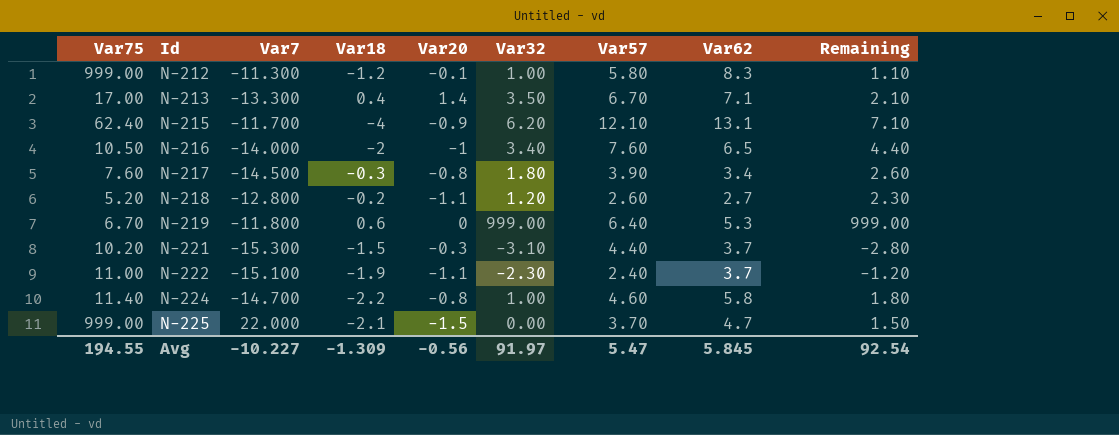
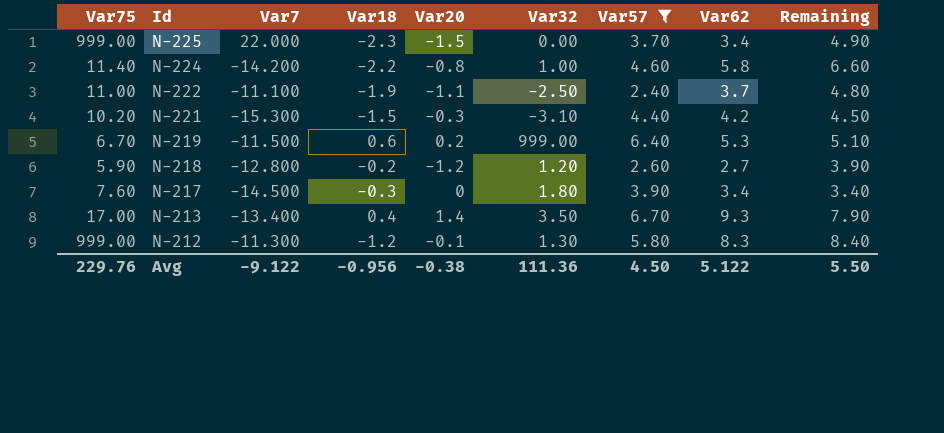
filter: none -> Var57 <= 6.70
row order: Id ascending -> Id descending
column Remaining | formula: [Var32] - [Var20] -> [Var62] - [Var20]
N-225 | Var18: -2.1 -> -2.3
N-225 | Var62: 4.7 -> 3.4
N-224 | Var7: -14.700 -> -14.200
N-222 | Var7: -15.100 -> -11.100
N-222 | Var32: -2.30 -> -2.50
N-221 | Var62: 3.7 -> 4.2
N-219 | Var7: -11.800 -> -11.500
N-219 | Var20: 0 -> 0.2
N-218 | Var75: 5.20 -> 5.90
N-218 | Var20: -1.1 -> -1.2
N-217 | Var20: -0.8 -> 0
N-213 | Var7: -13.300 -> -13.400
N-213 | Var62: 7.1 -> 9.3
N-212 | Var32: 1.00 -> 1.30
Avg | Var75: 194.55 -> 229.76
Avg | Var7: -10.227 -> -9.122
Avg | Var18: -1.309 -> -0.956
Avg | Var20: -0.56 -> -0.38
Avg | Var32: 91.97 -> 111.36
Avg | Var57: 5.47 -> 4.50
Avg | Var62: 5.845 -> 5.122
Avg | Remaining: 92.54 -> 5.50

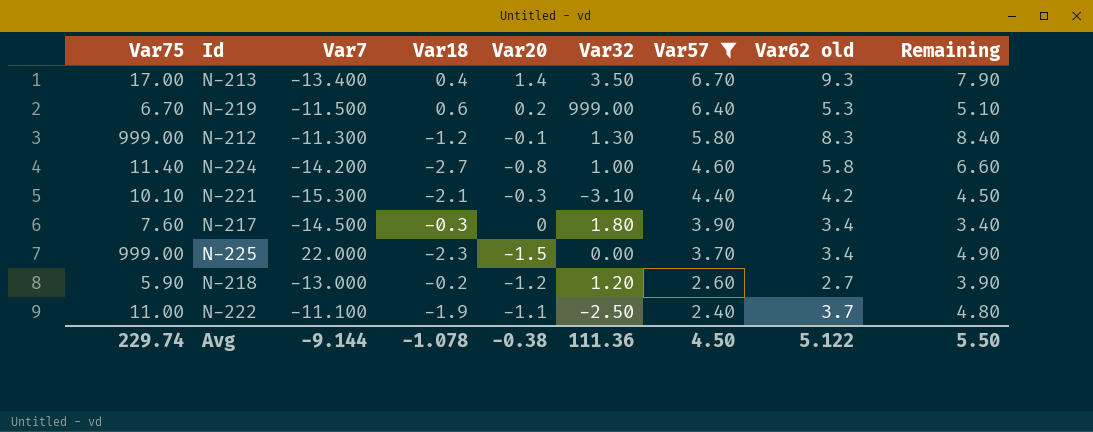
row order: Id descending -> Var57 descending
column name: Var62 -> Var62 old
N-224 | Var18: -2.2 -> -2.7
N-221 | Var75: 10.20 -> 10.10
N-221 | Var18: -1.5 -> -2.1
N-218 | Var7: -12.800 -> -13.000
Avg | Var75: 229.76 -> 229.74
Avg | Var7: -9.122 -> -9.144
Avg | Var18: -0.956 -> -1.078

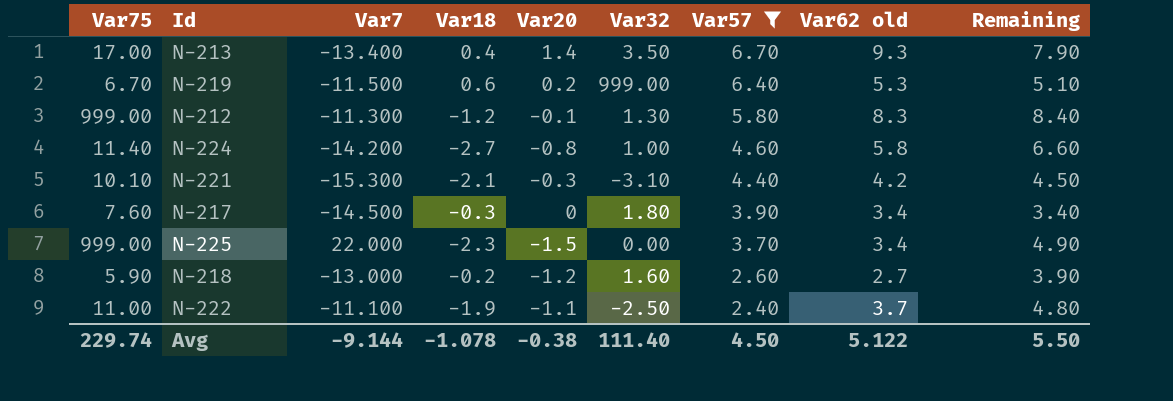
N-218 | Var32: 1.20 -> 1.60
Avg | Var32: 111.36 -> 111.40

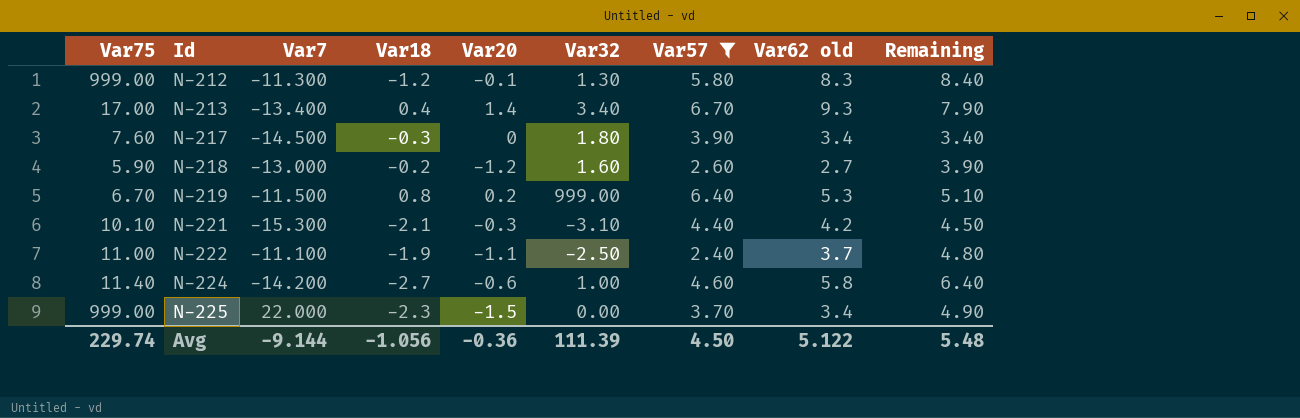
row order: Var57 descending -> Id ascending
N-213 | Var32: 3.50 -> 3.40
N-219 | Var18: 0.6 -> 0.8
N-224 | Var20: -0.8 -> -0.6
N-224 | Remaining: 6.60 -> 6.40
Avg | Var18: -1.078 -> -1.056
Avg | Var20: -0.38 -> -0.36
Avg | Var32: 111.40 -> 111.39
Avg | Remaining: 5.50 -> 5.48

